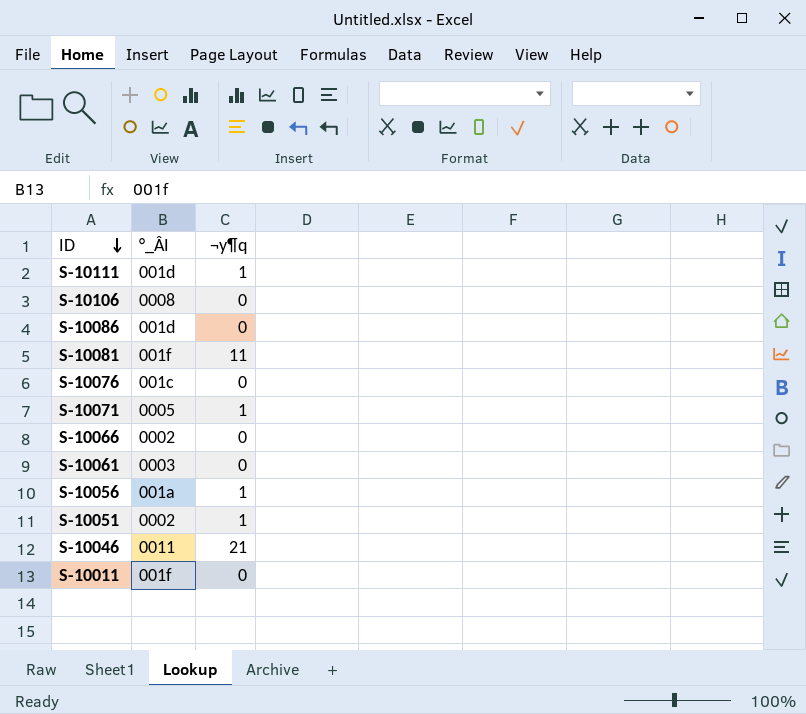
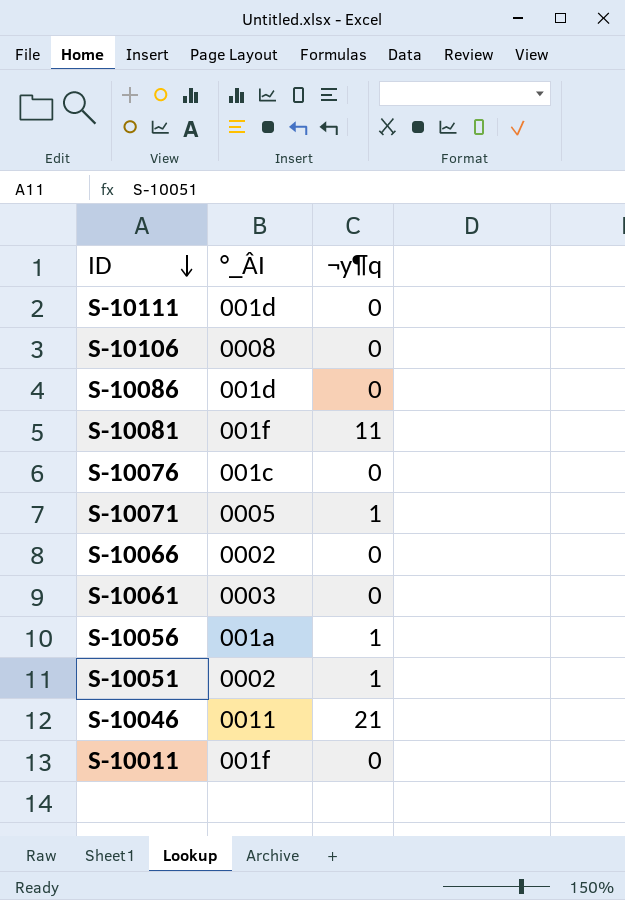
S-10111 | ¬y¶q: 1 -> 0

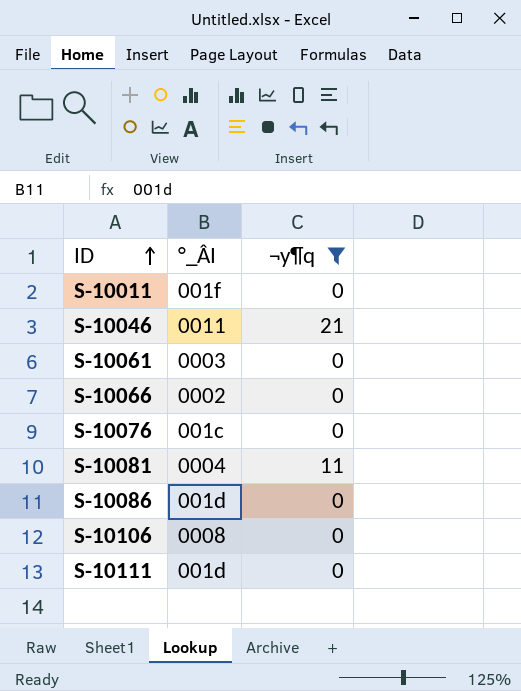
filter: none -> ¬y¶q != 1
row order: ID descending -> ID ascending
S-10081 | °_ÂI: 001f -> 0004

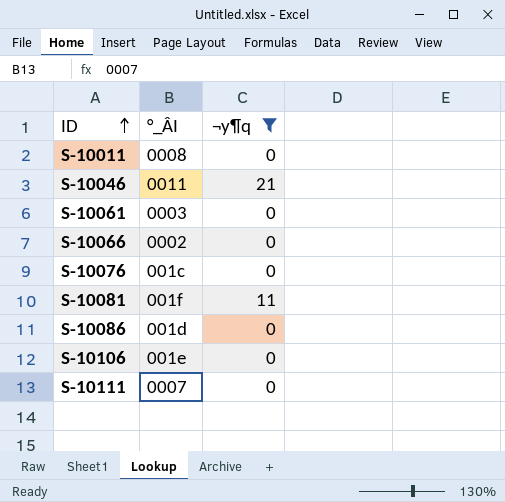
S-10011 | °_ÂI: 001f -> 0008
S-10081 | °_ÂI: 0004 -> 001f
S-10106 | °_ÂI: 0008 -> 001e
S-10111 | °_ÂI: 001d -> 0007

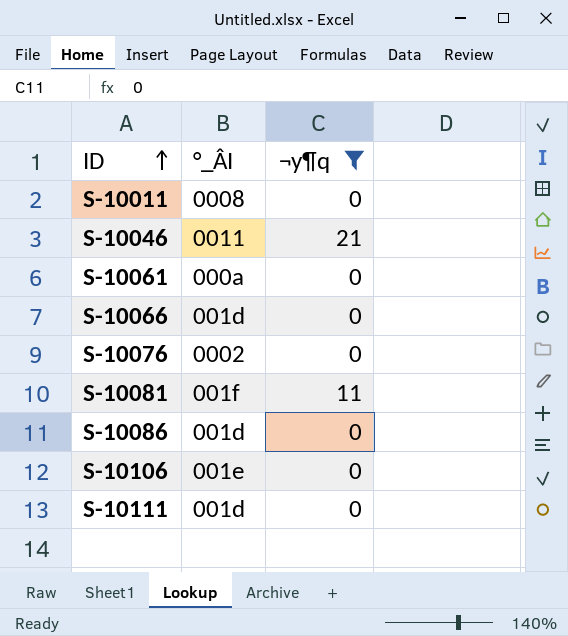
S-10061 | °_ÂI: 0003 -> 000a
S-10066 | °_ÂI: 0002 -> 001d
S-10076 | °_ÂI: 001c -> 0002
S-10111 | °_ÂI: 0007 -> 001d

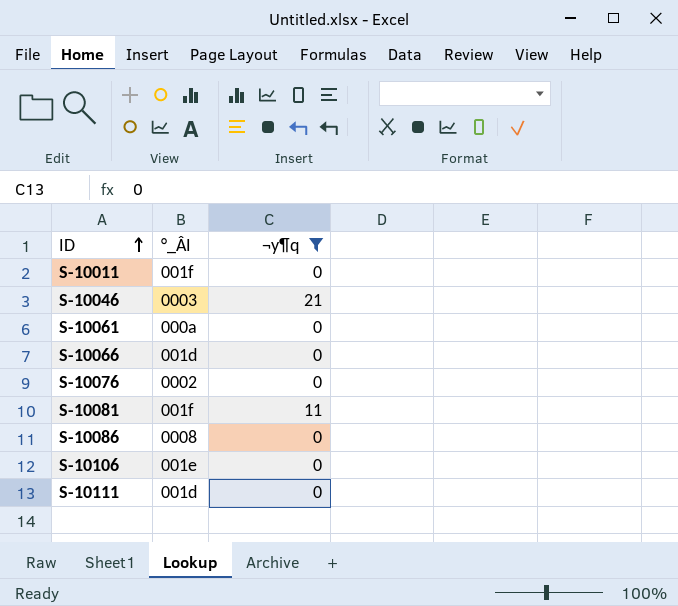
S-10011 | °_ÂI: 0008 -> 001f
S-10046 | °_ÂI: 0011 -> 0003
S-10086 | °_ÂI: 001d -> 0008

